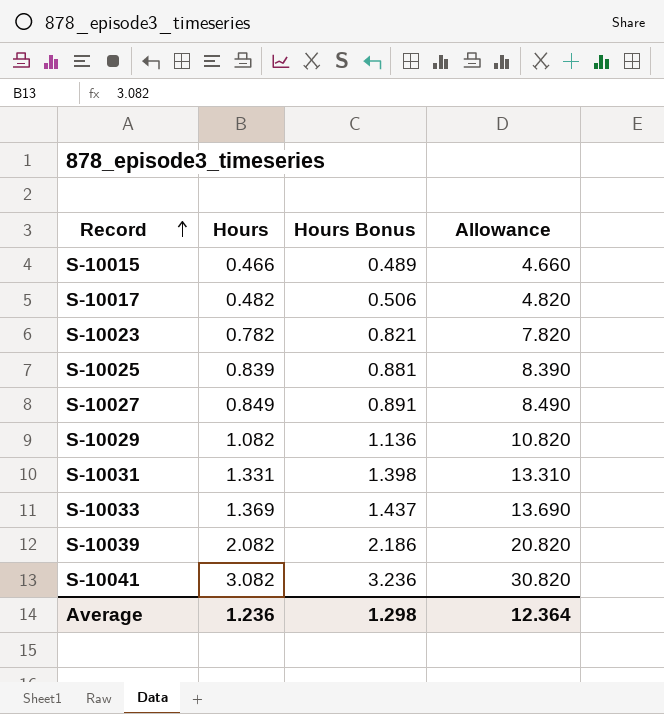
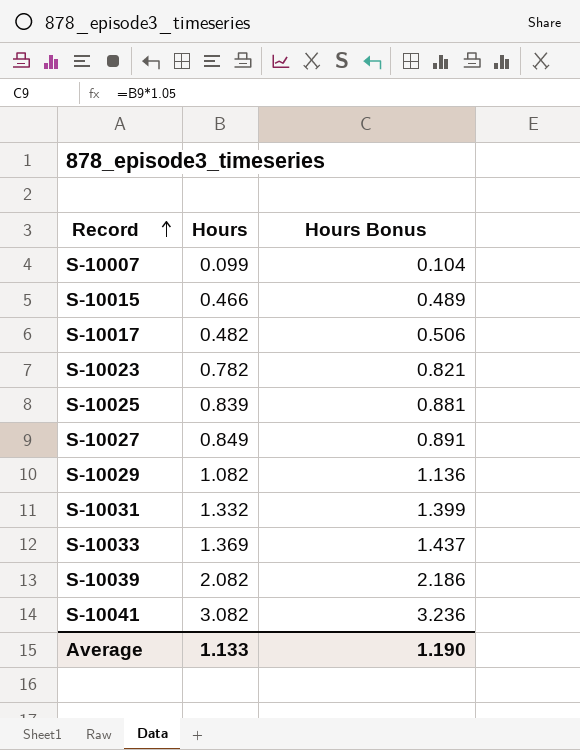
column Allowance | formula: [Hours] * 10 -> none
row S-10007: none -> 0.099 | 0.104
S-10031 | Hours: 1.331 -> 1.332
S-10031 | Hours Bonus: 1.398 -> 1.399
Average | Hours: 1.236 -> 1.133
Average | Hours Bonus: 1.298 -> 1.190

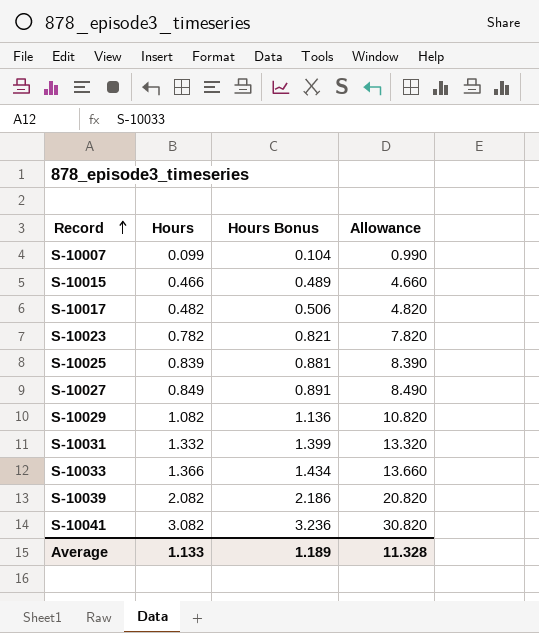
column Allowance | formula: none -> [Hours] * 10
S-10033 | Hours: 1.369 -> 1.366
S-10033 | Hours Bonus: 1.437 -> 1.434
Average | Hours Bonus: 1.190 -> 1.189

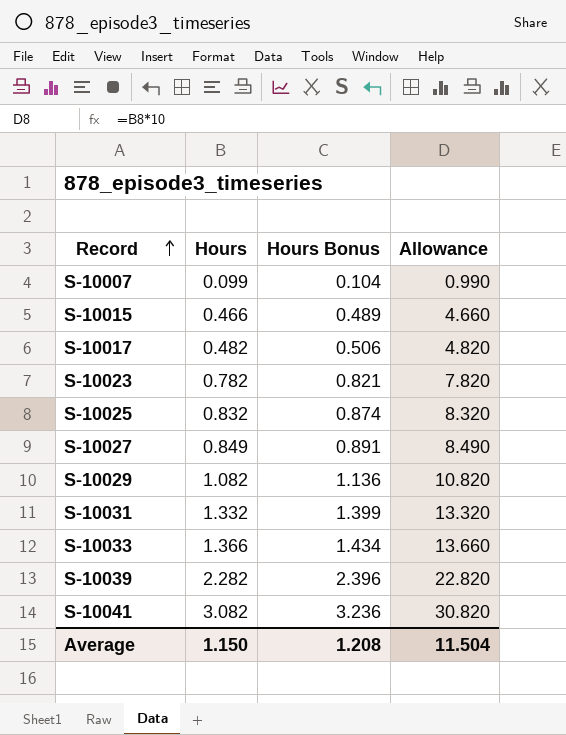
S-10025 | Hours: 0.839 -> 0.832
S-10025 | Hours Bonus: 0.881 -> 0.874
S-10025 | Allowance: 8.390 -> 8.320
S-10039 | Hours: 2.082 -> 2.282
S-10039 | Hours Bonus: 2.186 -> 2.396
S-10039 | Allowance: 20.820 -> 22.820
Average | Hours: 1.133 -> 1.150
Average | Hours Bonus: 1.189 -> 1.208
Average | Allowance: 11.328 -> 11.504

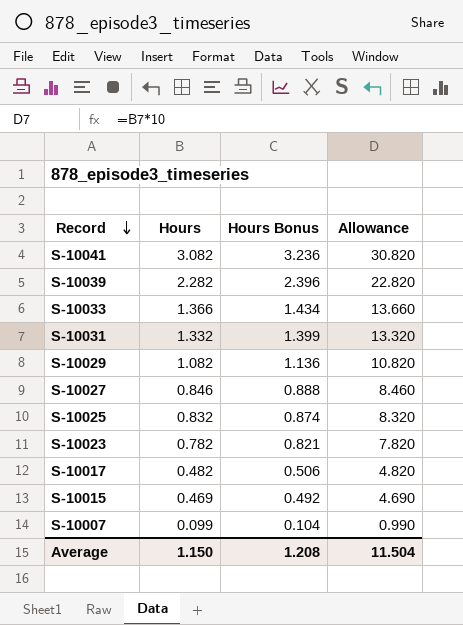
row order: Record ascending -> Record descending
S-10027 | Hours: 0.849 -> 0.846
S-10027 | Hours Bonus: 0.891 -> 0.888
S-10027 | Allowance: 8.490 -> 8.460
S-10015 | Hours: 0.466 -> 0.469
S-10015 | Hours Bonus: 0.489 -> 0.492
S-10015 | Allowance: 4.660 -> 4.690

